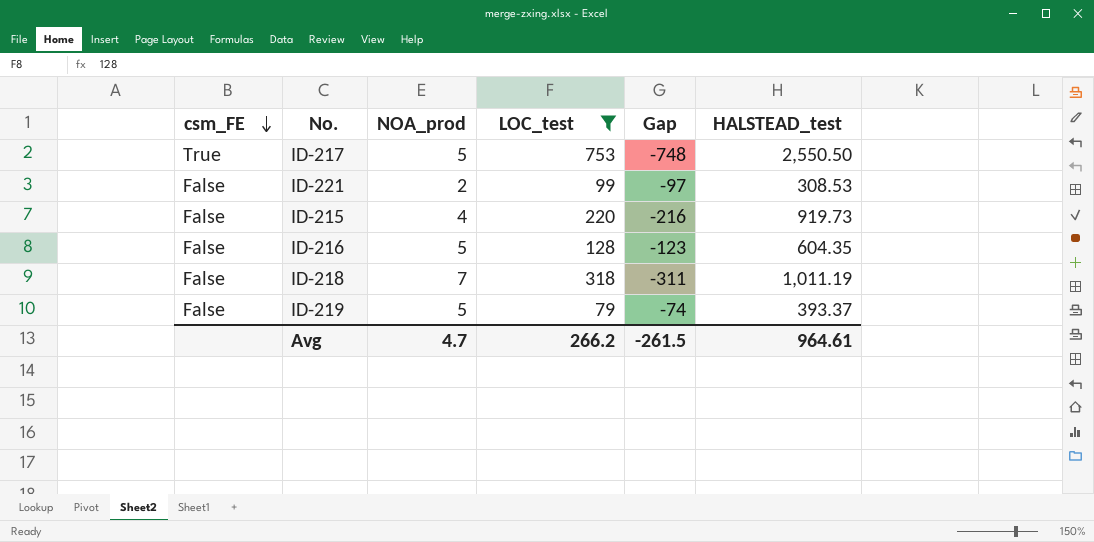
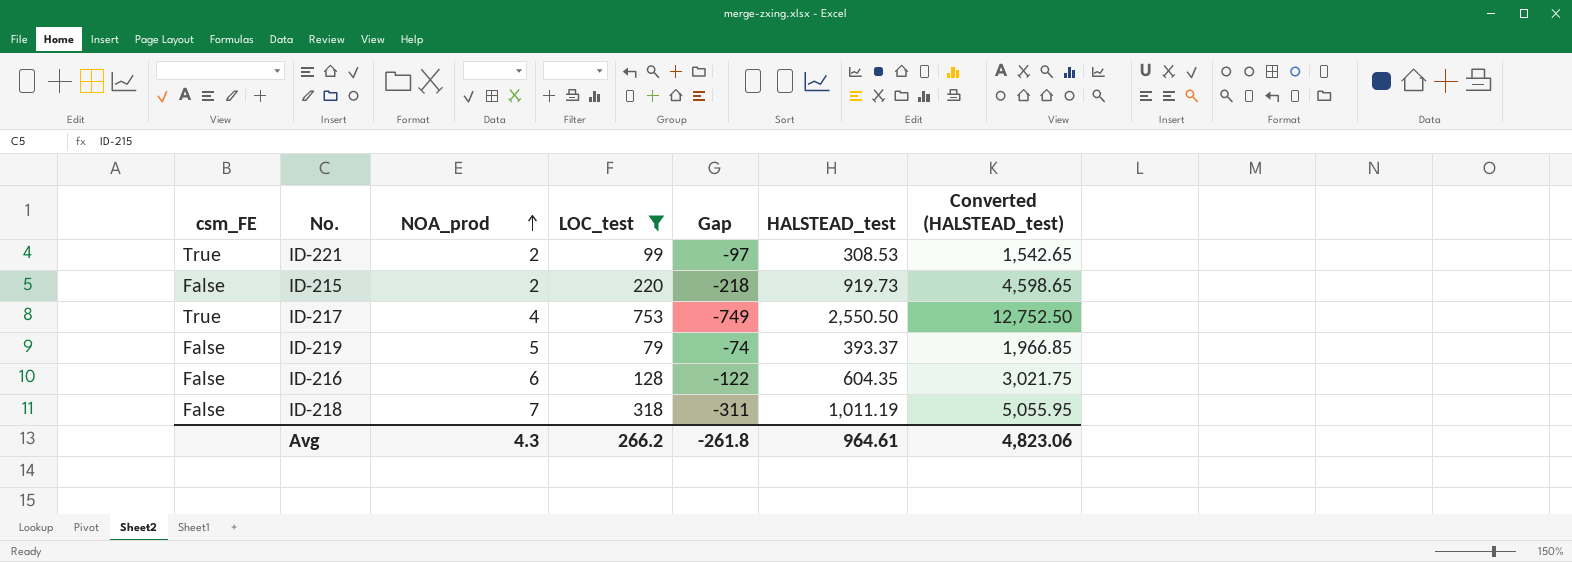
row order: csm_FE descending -> NOA_prod ascending
column Converted (HALSTEAD_test) | formula: none -> [HALSTEAD_test] * 5
ID-221 | csm_FE: False -> True
ID-215 | NOA_prod: 4 -> 2
ID-215 | Gap: -216 -> -218
ID-217 | NOA_prod: 5 -> 4
ID-217 | Gap: -748 -> -749
ID-216 | NOA_prod: 5 -> 6
ID-216 | Gap: -123 -> -122
Avg | NOA_prod: 4.7 -> 4.3
Avg | Gap: -261.5 -> -261.8

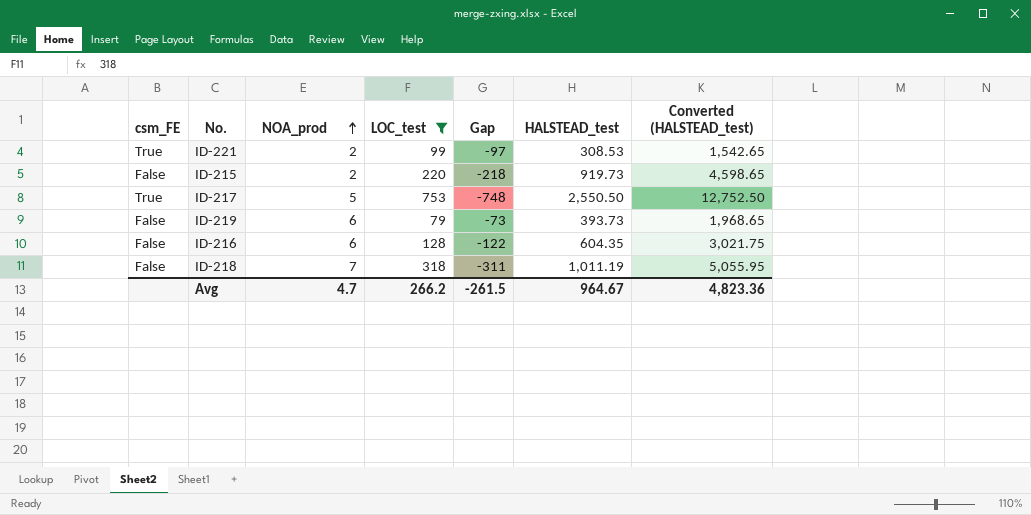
ID-217 | NOA_prod: 4 -> 5
ID-217 | Gap: -749 -> -748
ID-219 | NOA_prod: 5 -> 6
ID-219 | Gap: -74 -> -73
ID-219 | HALSTEAD_test: 393.37 -> 393.73
ID-219 | Converted (HALSTEAD_test): 1,966.85 -> 1,968.65
Avg | NOA_prod: 4.3 -> 4.7
Avg | Gap: -261.8 -> -261.5
Avg | HALSTEAD_test: 964.61 -> 964.67
Avg | Converted (HALSTEAD_test): 4,823.06 -> 4,823.36

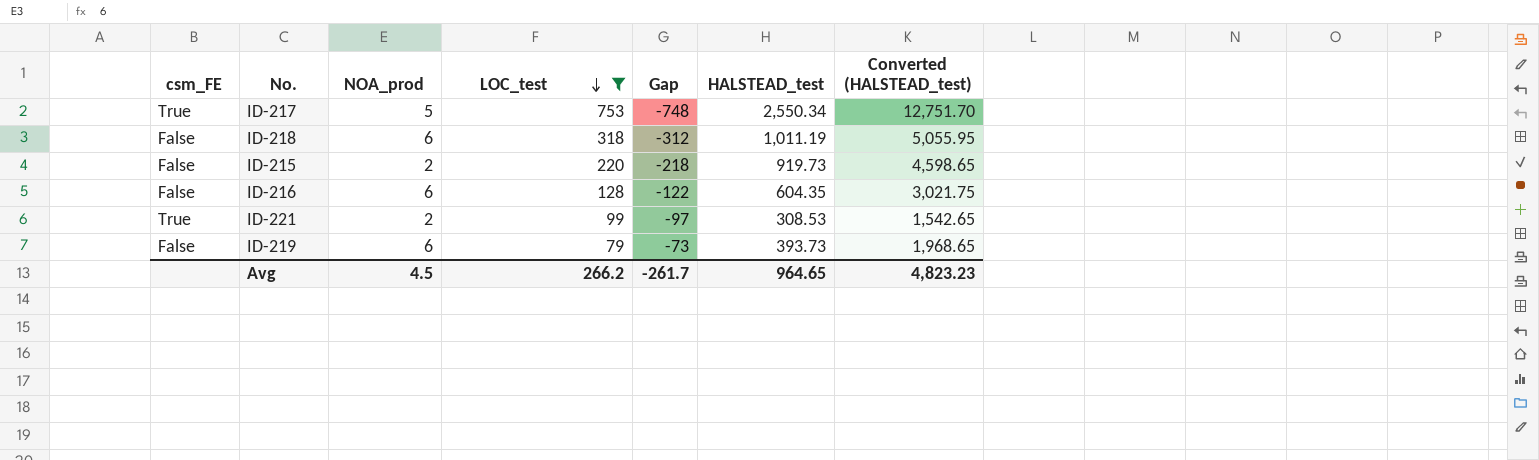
row order: NOA_prod ascending -> LOC_test descending
ID-217 | HALSTEAD_test: 2,550.50 -> 2,550.34
ID-217 | Converted (HALSTEAD_test): 12,752.50 -> 12,751.70
ID-218 | NOA_prod: 7 -> 6
ID-218 | Gap: -311 -> -312
Avg | NOA_prod: 4.7 -> 4.5
Avg | Gap: -261.5 -> -261.7
Avg | HALSTEAD_test: 964.67 -> 964.65
Avg | Converted (HALSTEAD_test): 4,823.36 -> 4,823.23

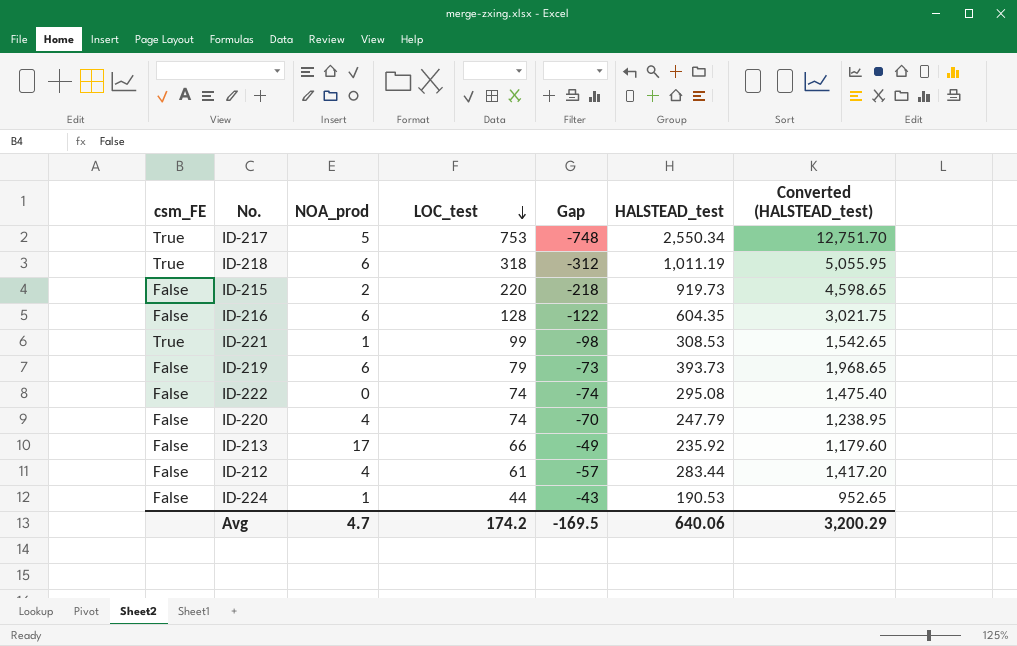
filter: LOC_test >= 79 -> none
ID-218 | csm_FE: False -> True
ID-221 | NOA_prod: 2 -> 1
ID-221 | Gap: -97 -> -98
Avg | NOA_prod: 4.5 -> 4.7
Avg | LOC_test: 266.2 -> 174.2
Avg | Gap: -261.7 -> -169.5
Avg | HALSTEAD_test: 964.65 -> 640.06
Avg | Converted (HALSTEAD_test): 4,823.23 -> 3,200.29

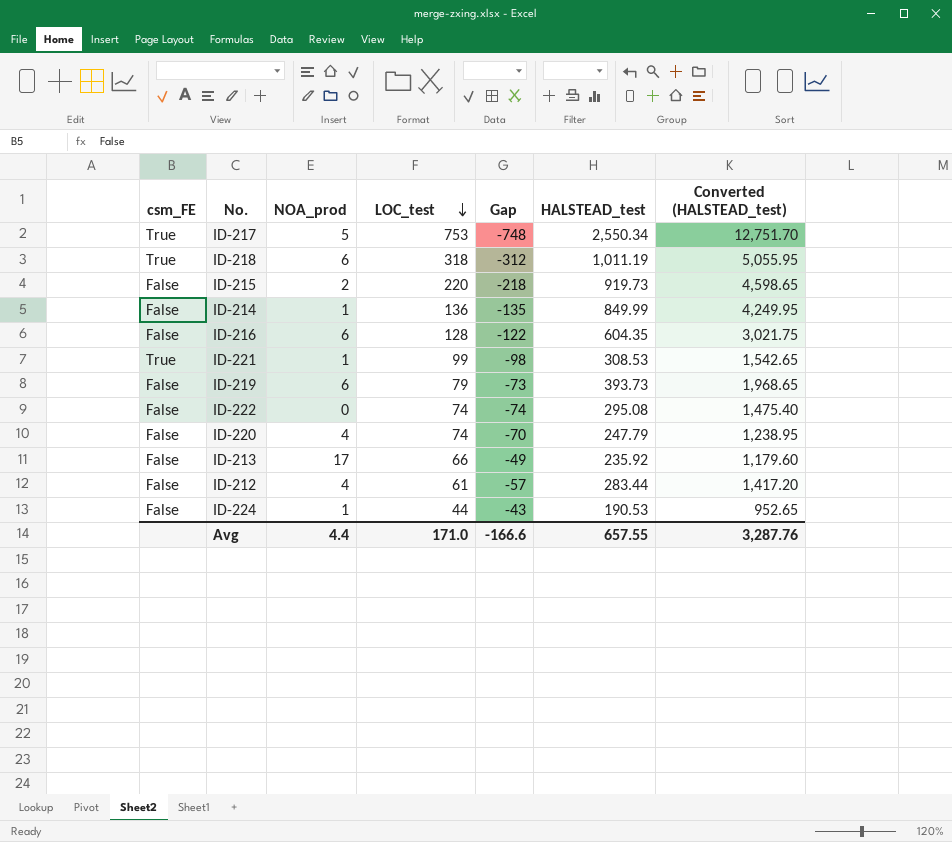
row ID-214: none -> False | 1 | 136 | -135 | 849.99 | 4,249.95
Avg | NOA_prod: 4.7 -> 4.4
Avg | LOC_test: 174.2 -> 171.0
Avg | Gap: -169.5 -> -166.6
Avg | HALSTEAD_test: 640.06 -> 657.55
Avg | Converted (HALSTEAD_test): 3,200.29 -> 3,287.76

